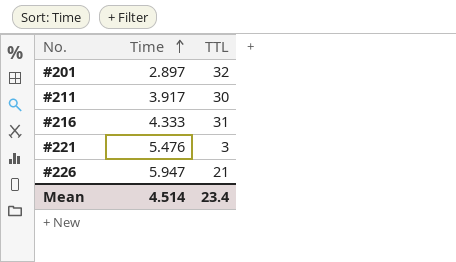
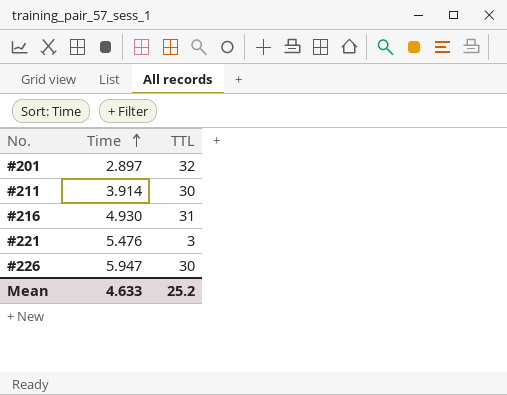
#211 | Time: 3.917 -> 3.914
#216 | Time: 4.333 -> 4.930
#226 | TTL: 21 -> 30
Mean | Time: 4.514 -> 4.633
Mean | TTL: 23.4 -> 25.2

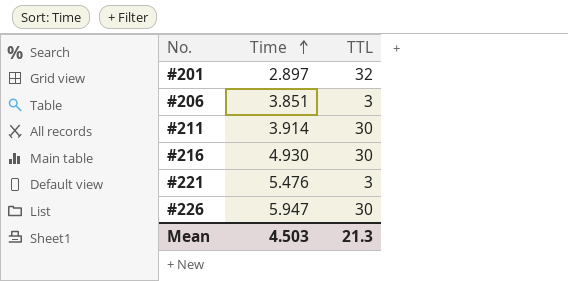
row #206: none -> 3.851 | 3
#216 | TTL: 31 -> 30
Mean | Time: 4.633 -> 4.503
Mean | TTL: 25.2 -> 21.3

